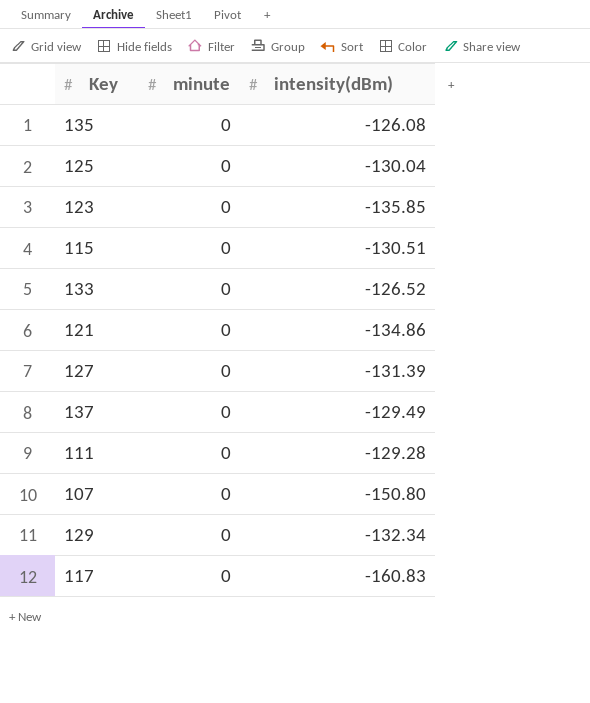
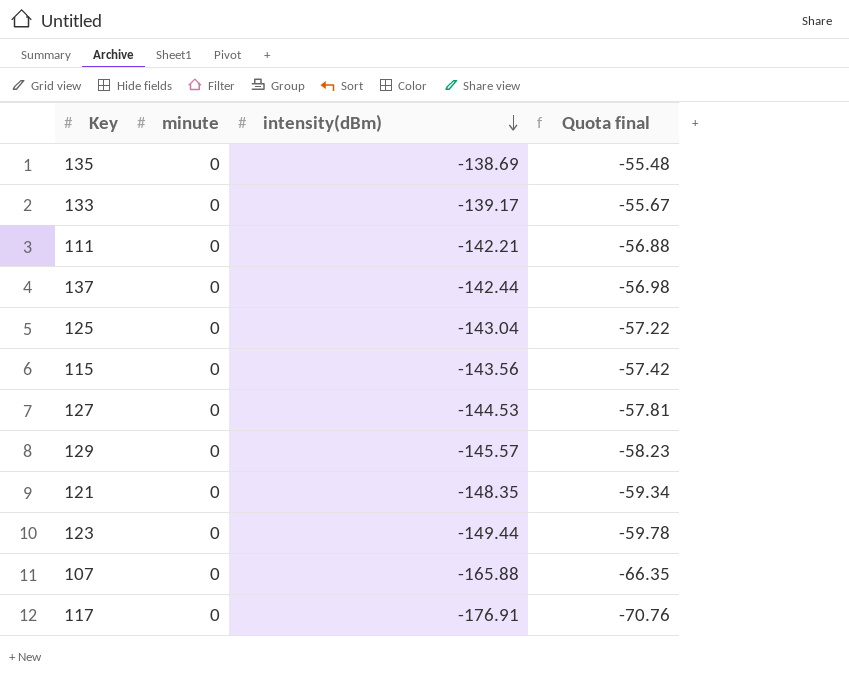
row order: none -> intensity(dBm) descending
column Quota final | formula: none -> [intensity(dBm)] * 0.4
135 | intensity(dBm): -126.08 -> -138.69
133 | intensity(dBm): -126.52 -> -139.17
111 | intensity(dBm): -129.28 -> -142.21
137 | intensity(dBm): -129.49 -> -142.44
125 | intensity(dBm): -130.04 -> -143.04
115 | intensity(dBm): -130.51 -> -143.56
127 | intensity(dBm): -131.39 -> -144.53
129 | intensity(dBm): -132.34 -> -145.57
121 | intensity(dBm): -134.86 -> -148.35
123 | intensity(dBm): -135.85 -> -149.44
107 | intensity(dBm): -150.80 -> -165.88
117 | intensity(dBm): -160.83 -> -176.91

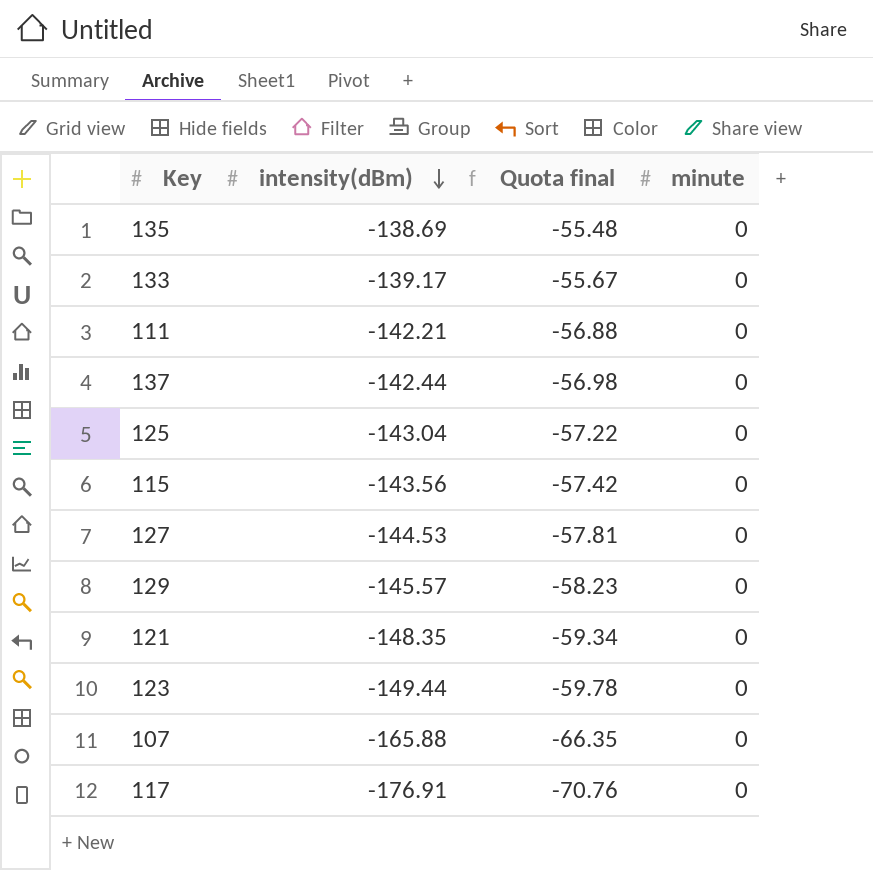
column minute | position: 2 -> 4

